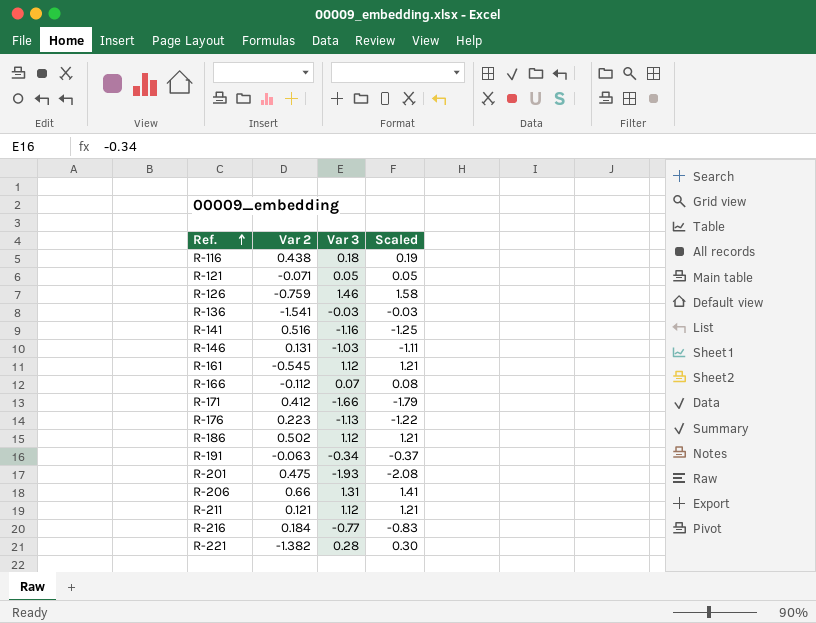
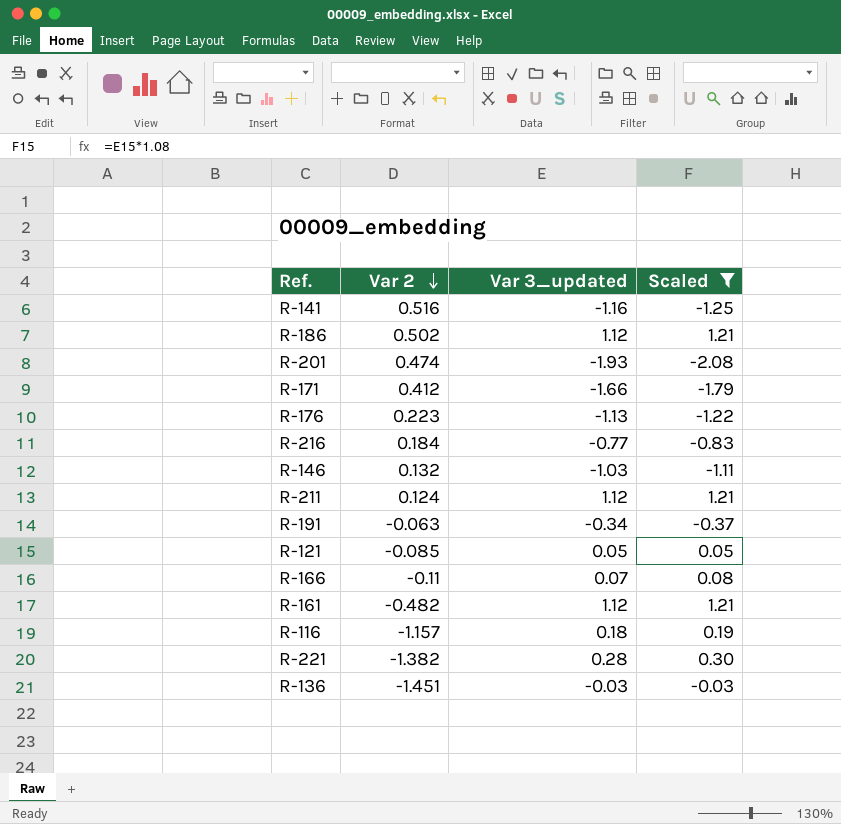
filter: none -> Scaled <= 1.21
row order: Ref. ascending -> Var 2 descending
column name: Var 3 -> Var 3_updated
R-201 | Var 2: 0.475 -> 0.474
R-146 | Var 2: 0.131 -> 0.132
R-211 | Var 2: 0.121 -> 0.124
R-121 | Var 2: -0.071 -> -0.085
R-166 | Var 2: -0.112 -> -0.11
R-161 | Var 2: -0.545 -> -0.482
R-116 | Var 2: 0.438 -> -1.157
R-136 | Var 2: -1.541 -> -1.451

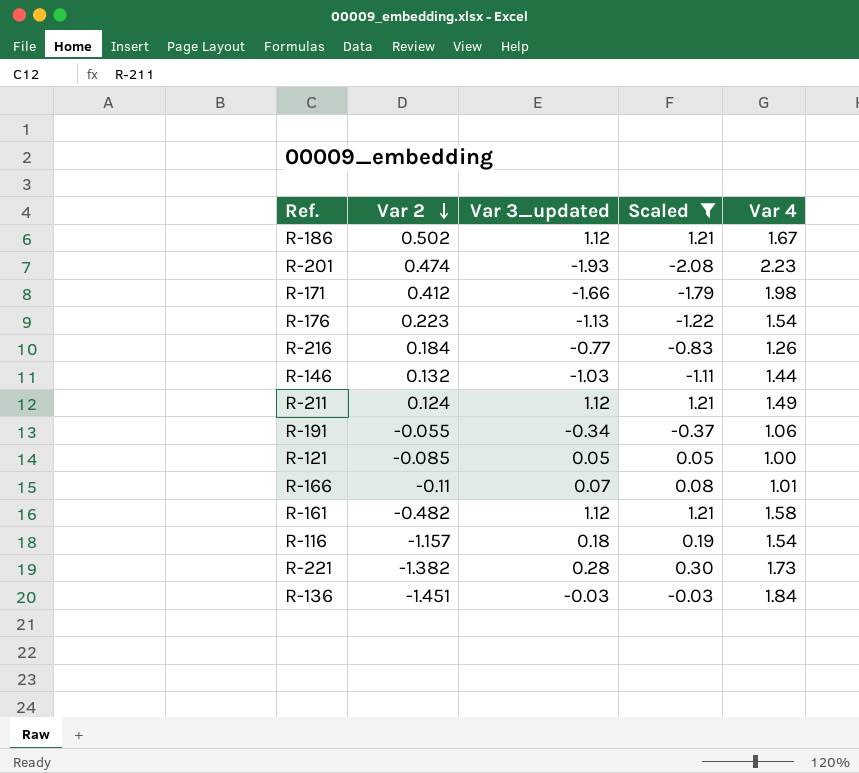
column Var 4 | position: none -> 5
row R-141: 0.516 | -1.16 | -1.25 -> none
R-191 | Var 2: -0.063 -> -0.055

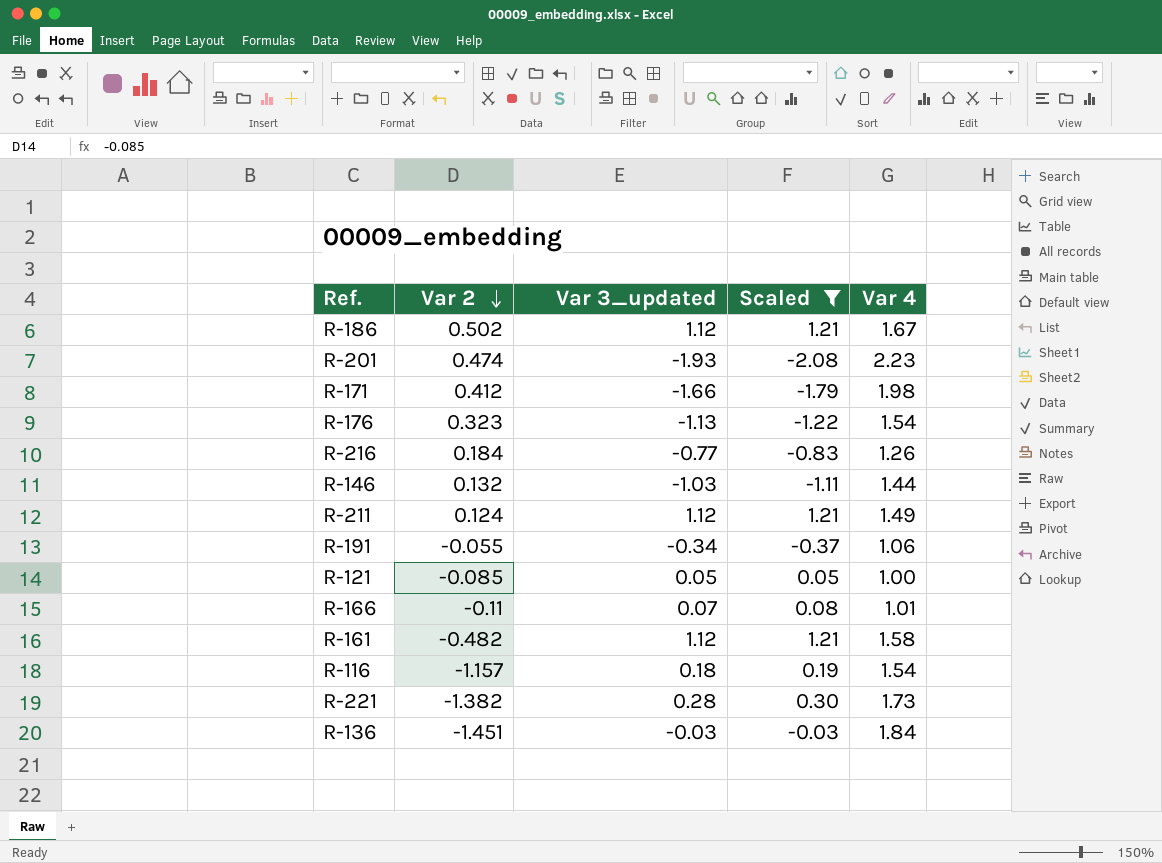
R-176 | Var 2: 0.223 -> 0.323

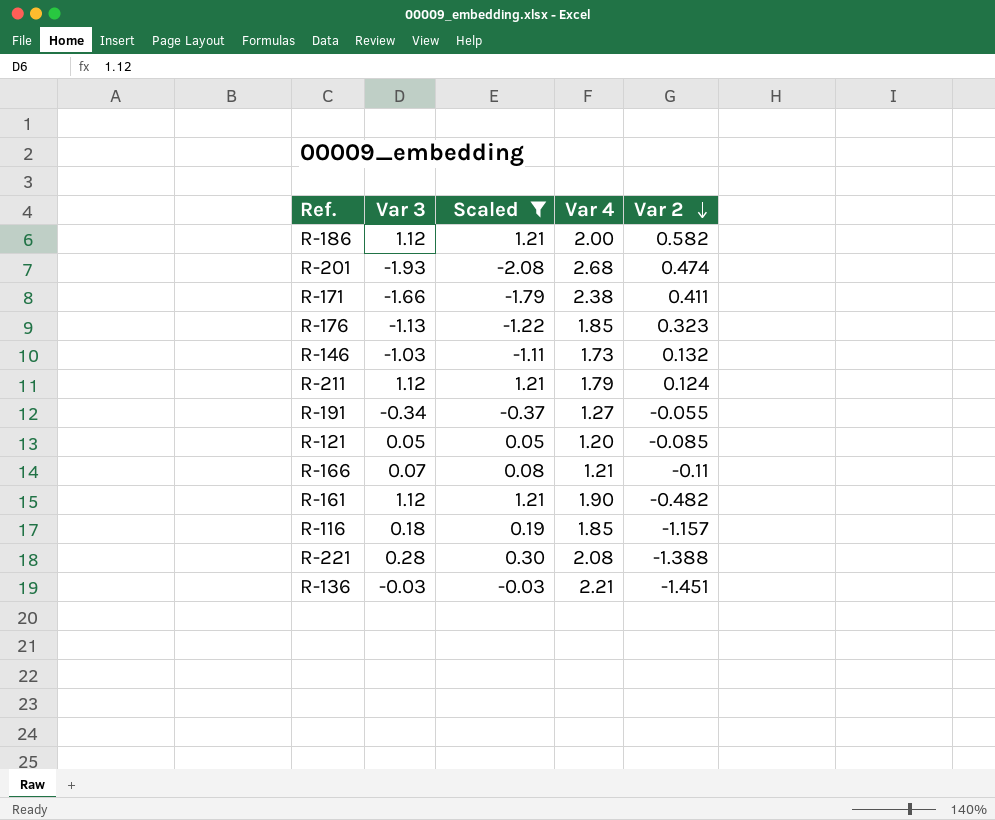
column name: Var 3_updated -> Var 3
column Var 2 | position: 2 -> 5
row R-216: 0.184 | -0.77 | -0.83 | 1.26 -> none
R-186 | Var 4: 1.67 -> 2.00
R-186 | Var 2: 0.502 -> 0.582
R-201 | Var 4: 2.23 -> 2.68
R-171 | Var 4: 1.98 -> 2.38
R-171 | Var 2: 0.412 -> 0.411
R-176 | Var 4: 1.54 -> 1.85
R-146 | Var 4: 1.44 -> 1.73
R-211 | Var 4: 1.49 -> 1.79
R-191 | Var 4: 1.06 -> 1.27
R-121 | Var 4: 1.00 -> 1.20
R-166 | Var 4: 1.01 -> 1.21
R-161 | Var 4: 1.58 -> 1.90
R-116 | Var 4: 1.54 -> 1.85
R-221 | Var 4: 1.73 -> 2.08
R-221 | Var 2: -1.382 -> -1.388
R-136 | Var 4: 1.84 -> 2.21

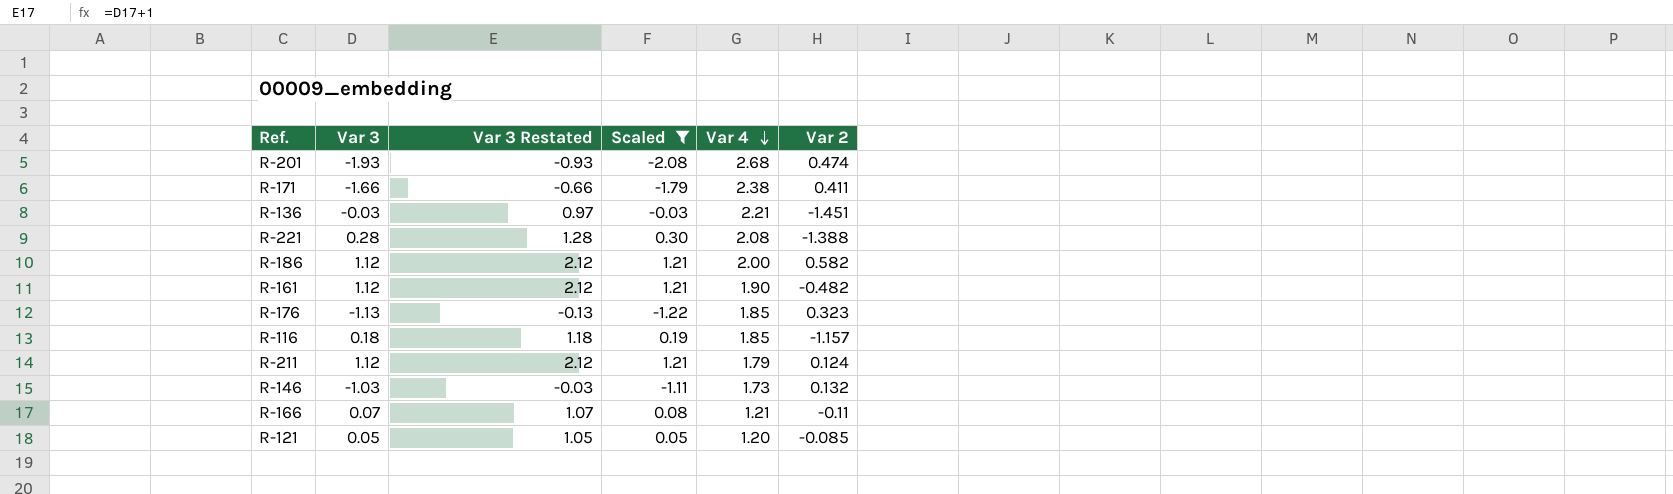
row order: Var 2 descending -> Var 4 descending
column Var 3 Restated | formula: none -> [Var 3] + 1
row R-191: -0.34 | -0.37 | 1.27 | -0.055 -> none

